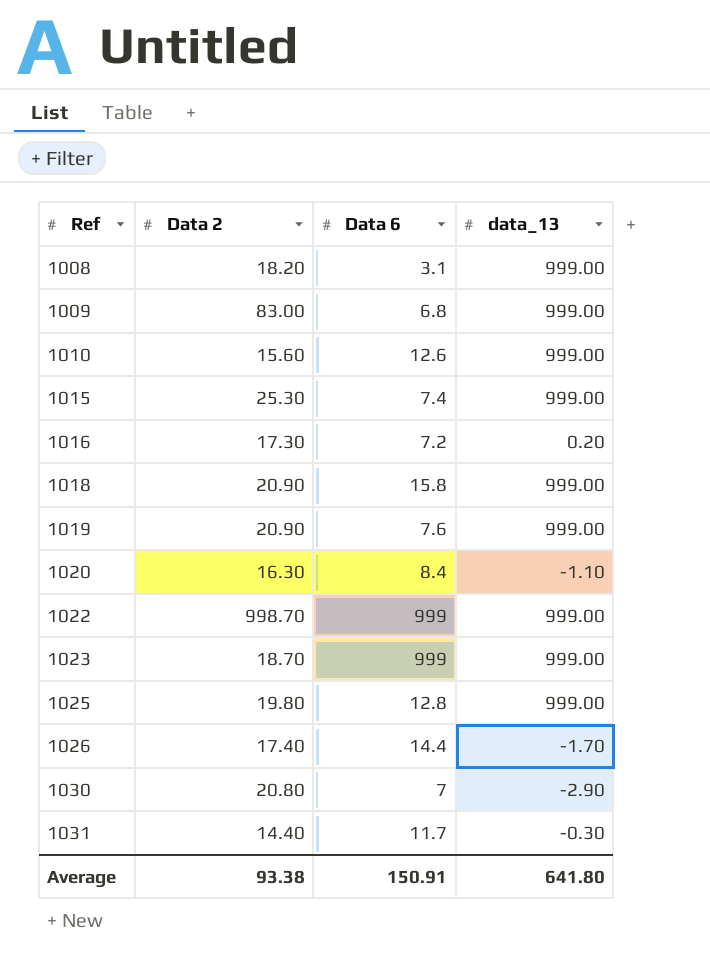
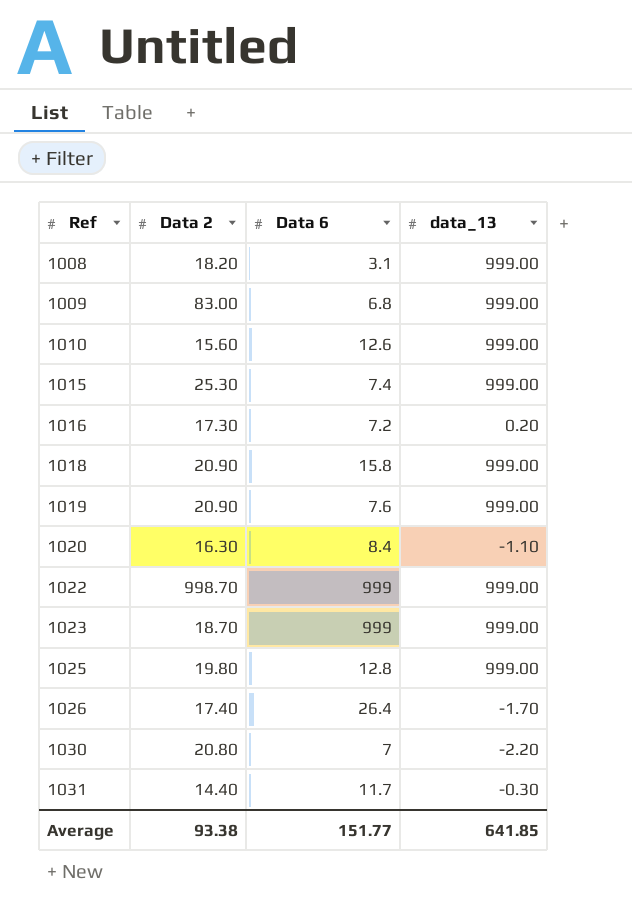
1026 | Data 6: 14.4 -> 26.4
1030 | data_13: -2.90 -> -2.20
Average | Data 6: 150.91 -> 151.77
Average | data_13: 641.80 -> 641.85

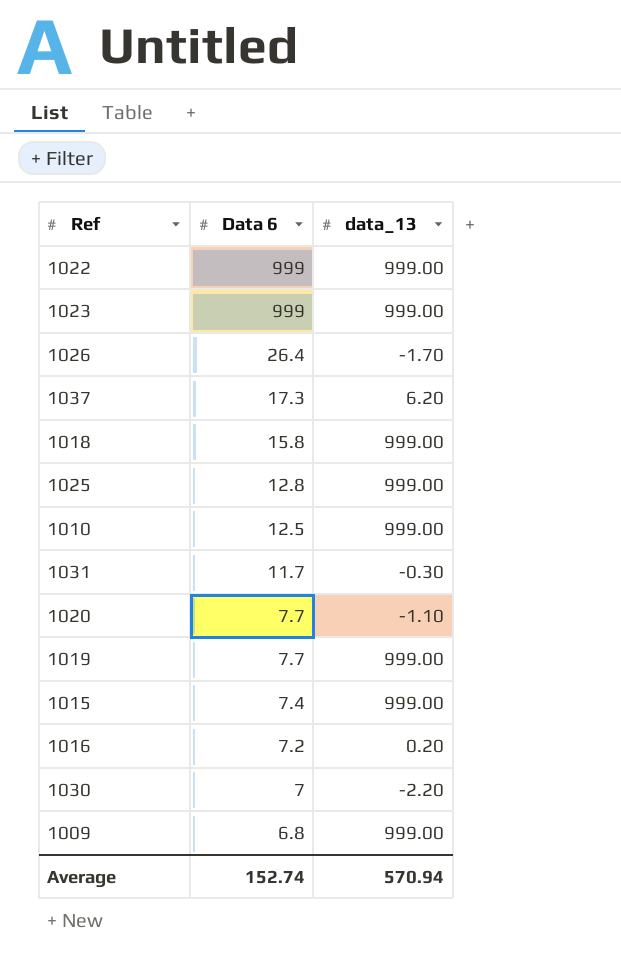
row order: Ref ascending -> Data 6 descending
column Data 2 | position: 2 -> none
row 1008: 18.20 | 3.1 | 999.00 -> none
row 1037: none -> 17.3 | 6.20
1010 | Data 6: 12.6 -> 12.5
1020 | Data 6: 8.4 -> 7.7
1019 | Data 6: 7.6 -> 7.7
Average | Data 6: 151.77 -> 152.74
Average | data_13: 641.85 -> 570.94

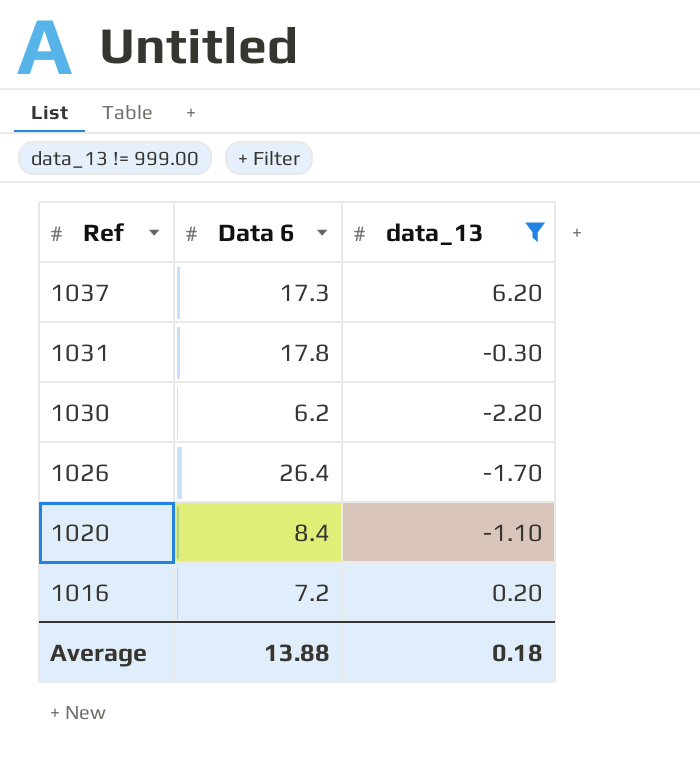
filter: none -> data_13 != 999.00
row order: Data 6 descending -> Ref descending
1031 | Data 6: 11.7 -> 17.8
1030 | Data 6: 7 -> 6.2
1020 | Data 6: 7.7 -> 8.4
Average | Data 6: 152.74 -> 13.88
Average | data_13: 570.94 -> 0.18

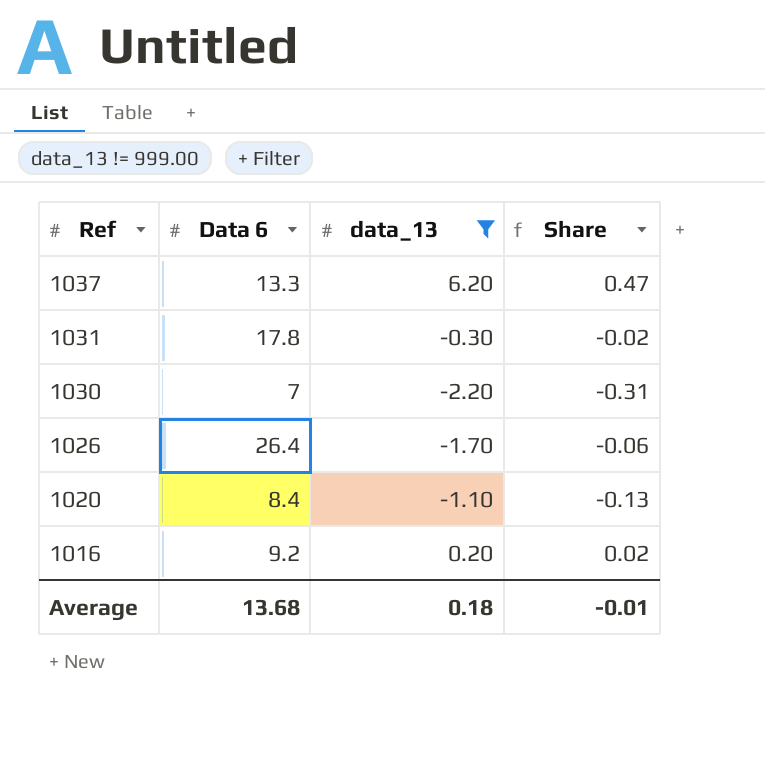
column Share | formula: none -> [data_13] / [Data 6]
1037 | Data 6: 17.3 -> 13.3
1030 | Data 6: 6.2 -> 7
1016 | Data 6: 7.2 -> 9.2
Average | Data 6: 13.88 -> 13.68

